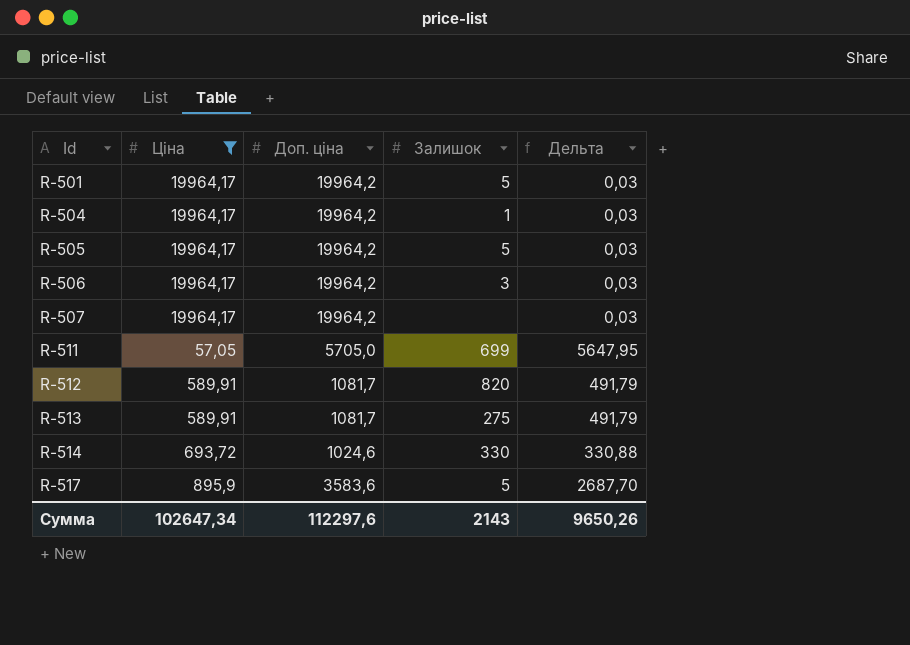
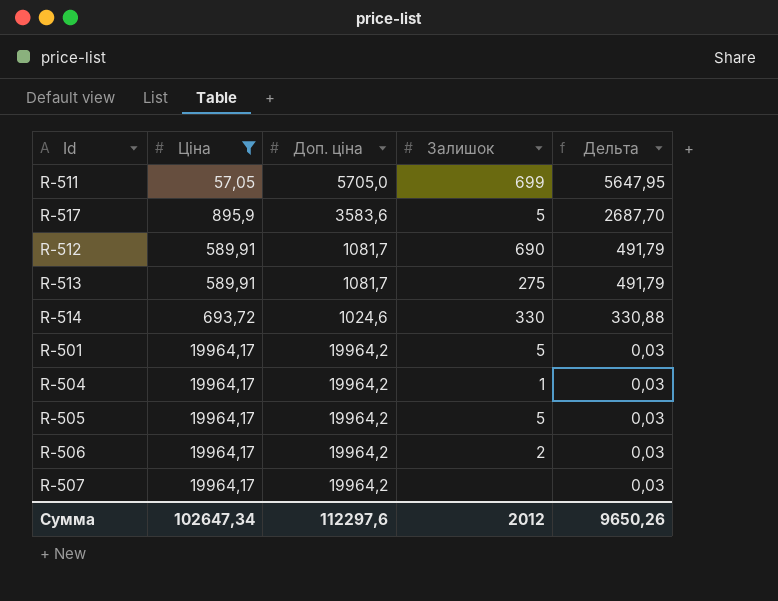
row order: Id ascending -> Дельта descending
R-512 | Залишок: 820 -> 690
R-506 | Залишок: 3 -> 2
Сумма | Залишок: 2143 -> 2012

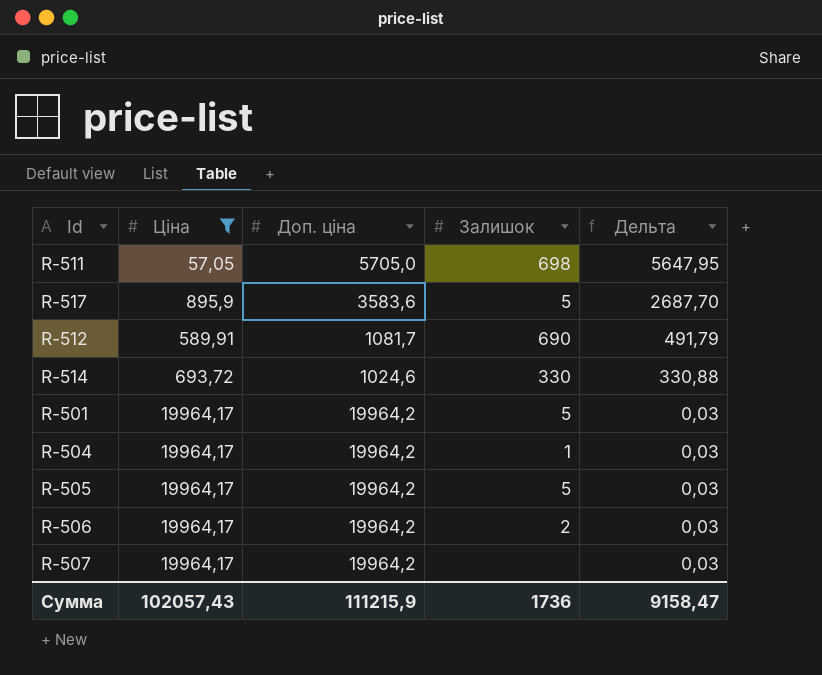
row R-513: 589,91 | 1081,7 | 275 | 491,79 -> none
R-511 | Залишок: 699 -> 698
Сумма | Ціна: 102647,34 -> 102057,43
Сумма | Доп. ціна: 112297,6 -> 111215,9
Сумма | Залишок: 2012 -> 1736
Сумма | Дельта: 9650,26 -> 9158,47

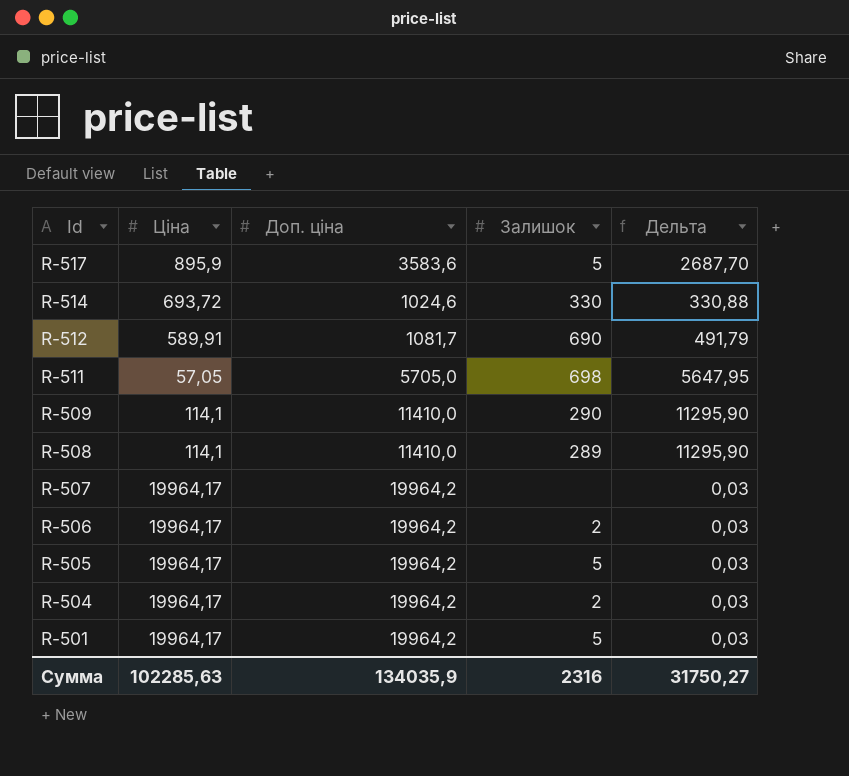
filter: Ціна != 114,1 -> none
row order: Дельта descending -> Id descending
R-504 | Залишок: 1 -> 2
Сумма | Ціна: 102057,43 -> 102285,63
Сумма | Доп. ціна: 111215,9 -> 134035,9
Сумма | Залишок: 1736 -> 2316
Сумма | Дельта: 9158,47 -> 31750,27

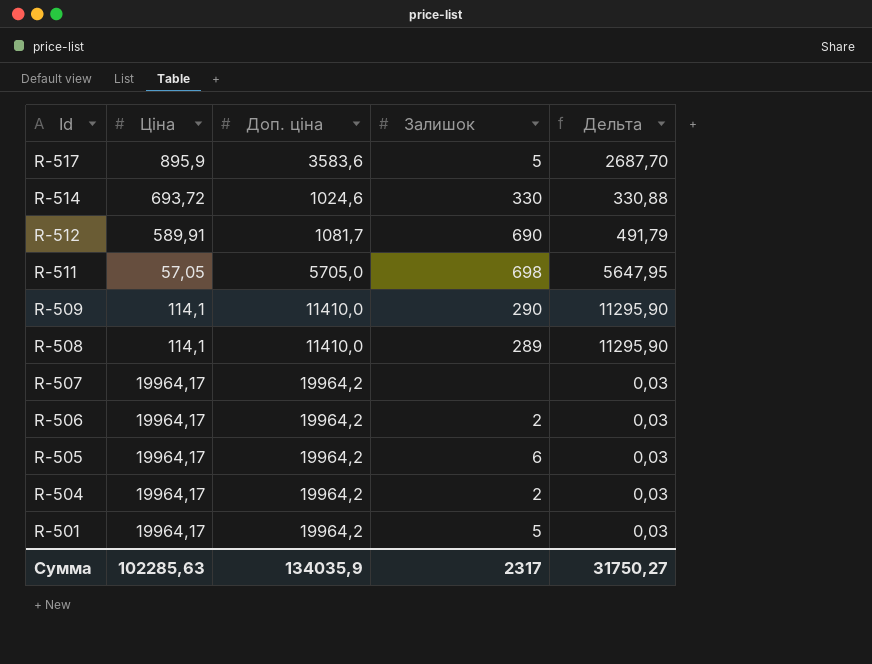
R-505 | Залишок: 5 -> 6
Сумма | Залишок: 2316 -> 2317

